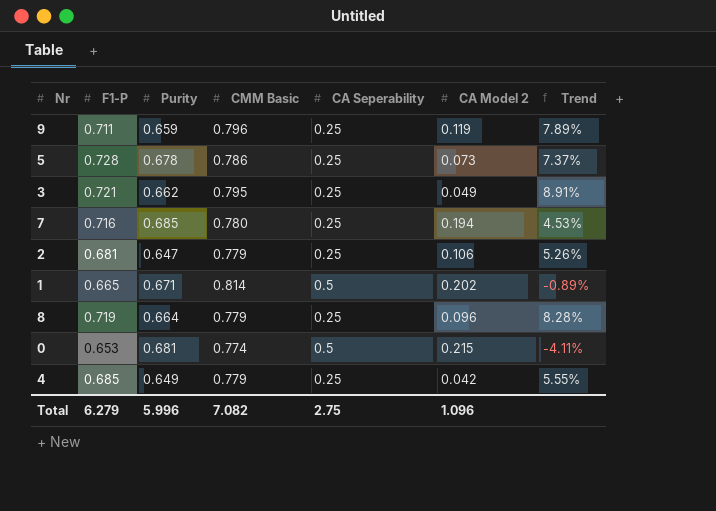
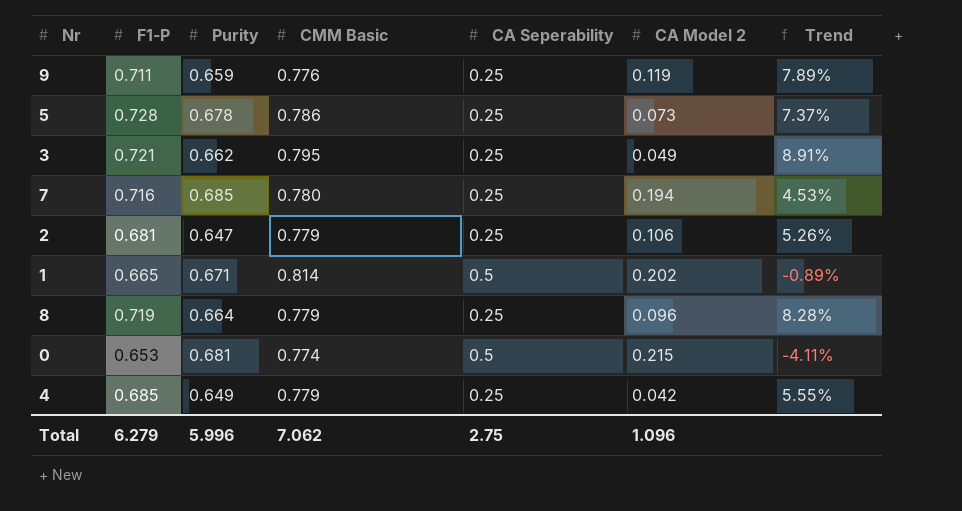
9 | CMM Basic: 0.796 -> 0.776
Total | CMM Basic: 7.082 -> 7.062

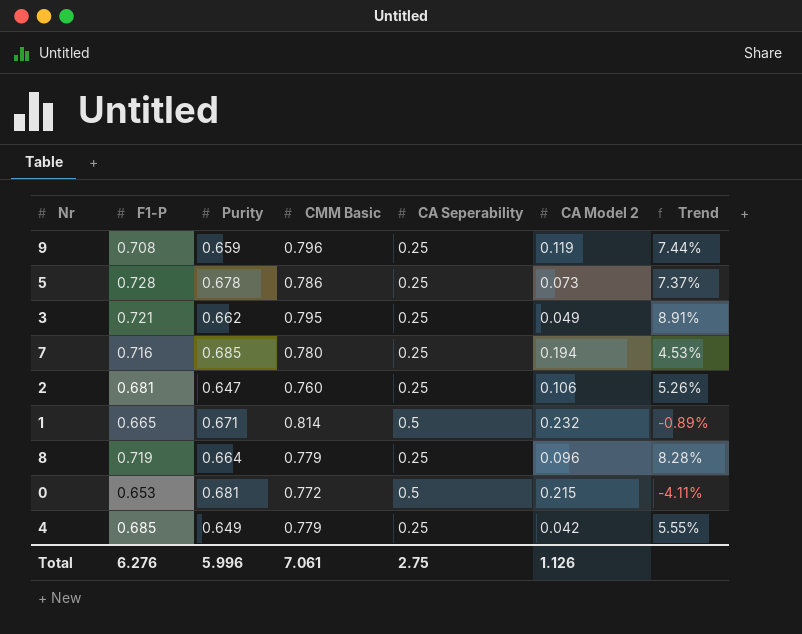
9 | F1-P: 0.711 -> 0.708
9 | CMM Basic: 0.776 -> 0.796
9 | Trend: 7.89% -> 7.44%
2 | CMM Basic: 0.779 -> 0.760
1 | CA Model 2: 0.202 -> 0.232
0 | CMM Basic: 0.774 -> 0.772
Total | F1-P: 6.279 -> 6.276
Total | CMM Basic: 7.062 -> 7.061
Total | CA Model 2: 1.096 -> 1.126

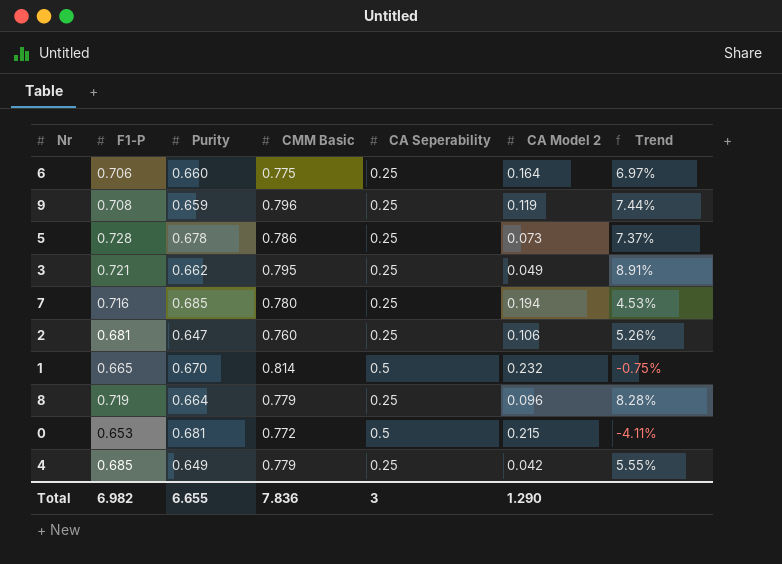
row 6: none -> 0.706 | 0.660 | 0.775 | 0.25 | 0.164 | 6.97%
1 | Purity: 0.671 -> 0.670
1 | Trend: -0.89% -> -0.75%
Total | F1-P: 6.276 -> 6.982
Total | Purity: 5.996 -> 6.655
Total | CMM Basic: 7.061 -> 7.836
Total | CA Seperability: 2.75 -> 3
Total | CA Model 2: 1.126 -> 1.290

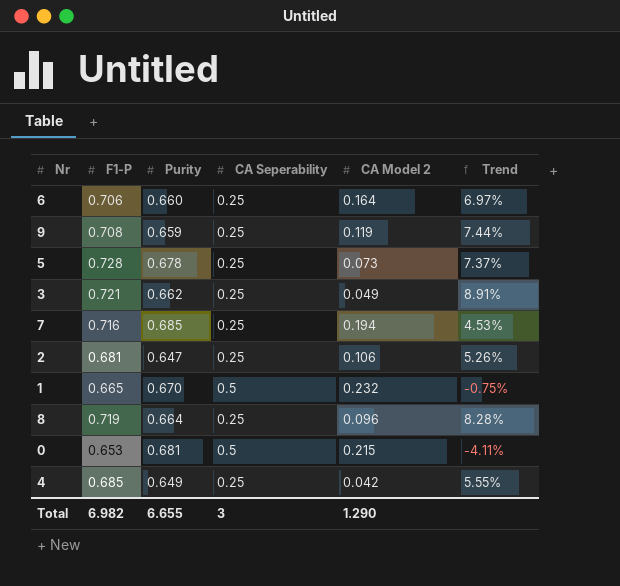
column CMM Basic | position: 4 -> none

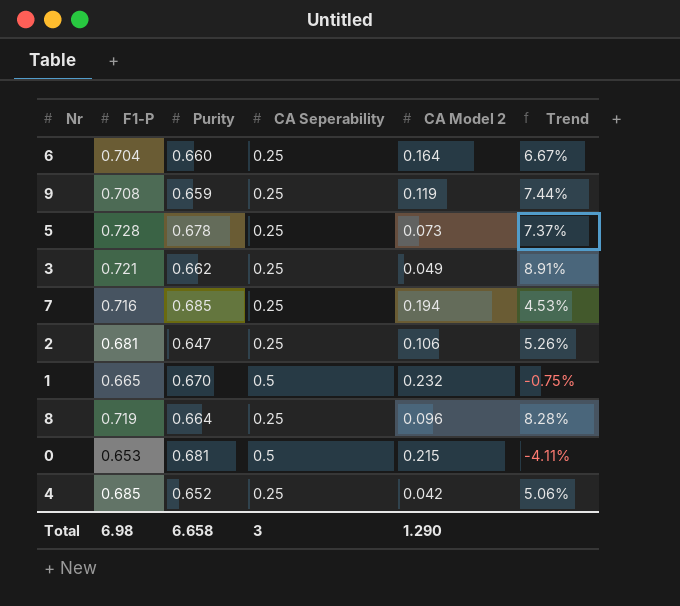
6 | F1-P: 0.706 -> 0.704
6 | Trend: 6.97% -> 6.67%
4 | Purity: 0.649 -> 0.652
4 | Trend: 5.55% -> 5.06%
Total | F1-P: 6.982 -> 6.98
Total | Purity: 6.655 -> 6.658

